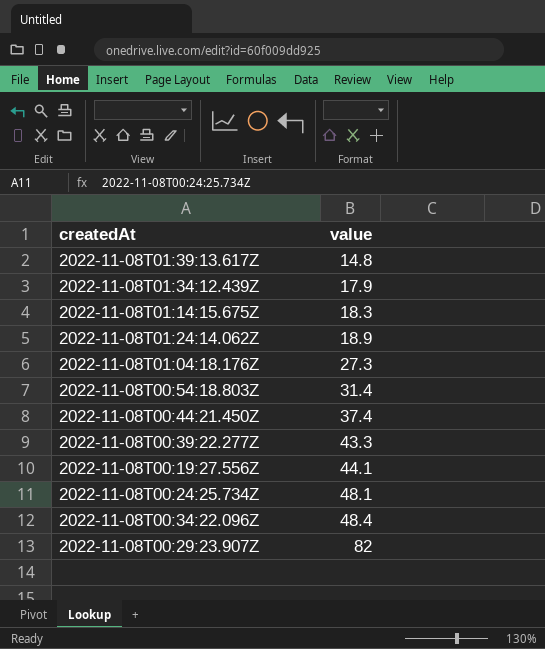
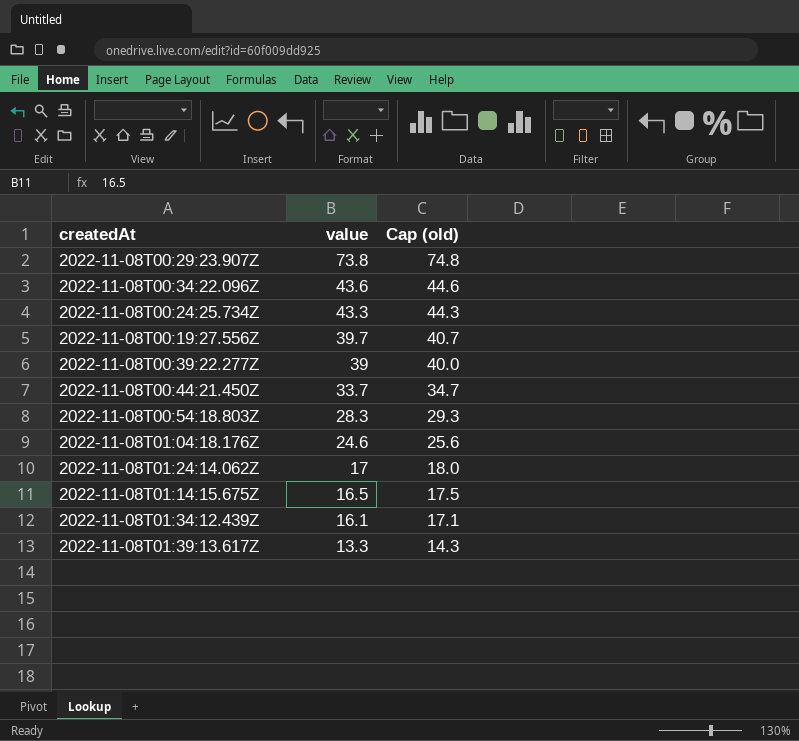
row order: value ascending -> value descending
column Cap (old) | formula: none -> [value] + 1
2022-11-08T00:29:23.907Z | value: 82 -> 73.8
2022-11-08T00:34:22.096Z | value: 48.4 -> 43.6
2022-11-08T00:24:25.734Z | value: 48.1 -> 43.3
2022-11-08T00:19:27.556Z | value: 44.1 -> 39.7
2022-11-08T00:39:22.277Z | value: 43.3 -> 39
2022-11-08T00:44:21.450Z | value: 37.4 -> 33.7
2022-11-08T00:54:18.803Z | value: 31.4 -> 28.3
2022-11-08T01:04:18.176Z | value: 27.3 -> 24.6
2022-11-08T01:24:14.062Z | value: 18.9 -> 17
2022-11-08T01:14:15.675Z | value: 18.3 -> 16.5
2022-11-08T01:34:12.439Z | value: 17.9 -> 16.1
2022-11-08T01:39:13.617Z | value: 14.8 -> 13.3

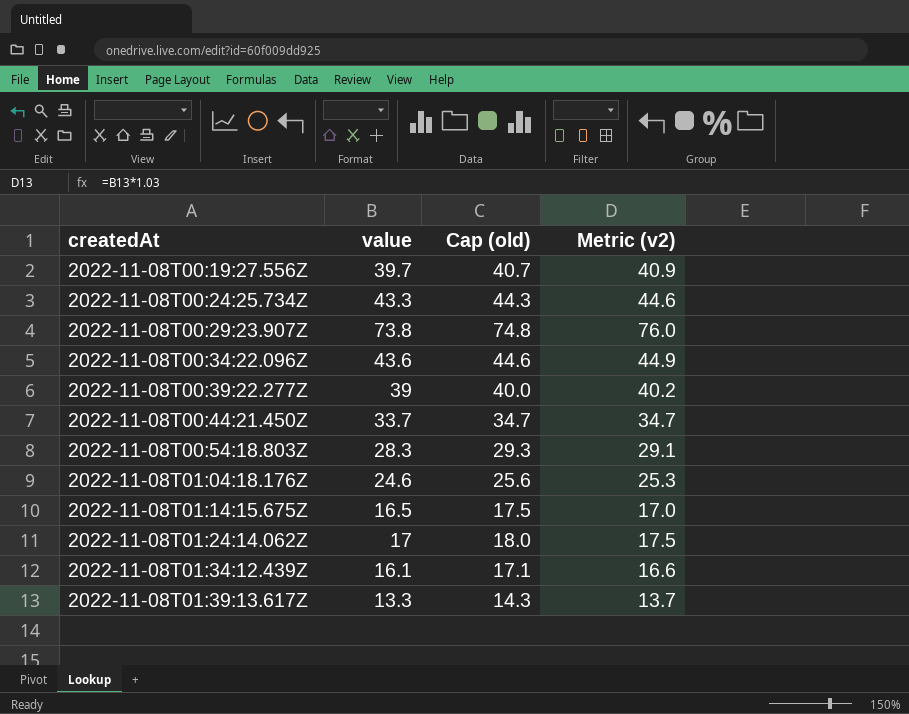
row order: value descending -> createdAt ascending
column Metric (v2) | formula: none -> [value] * 1.03

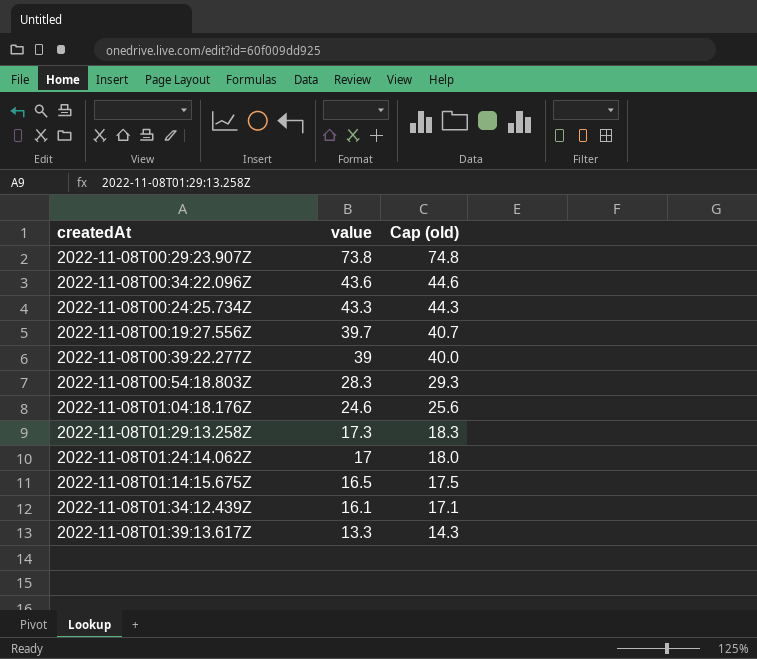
row order: createdAt ascending -> value descending
column Metric (v2) | formula: [value] * 1.03 -> none
row 2022-11-08T00:44:21.450Z: 33.7 | 34.7 | 34.7 -> none
row 2022-11-08T01:29:13.258Z: none -> 17.3 | 18.3

